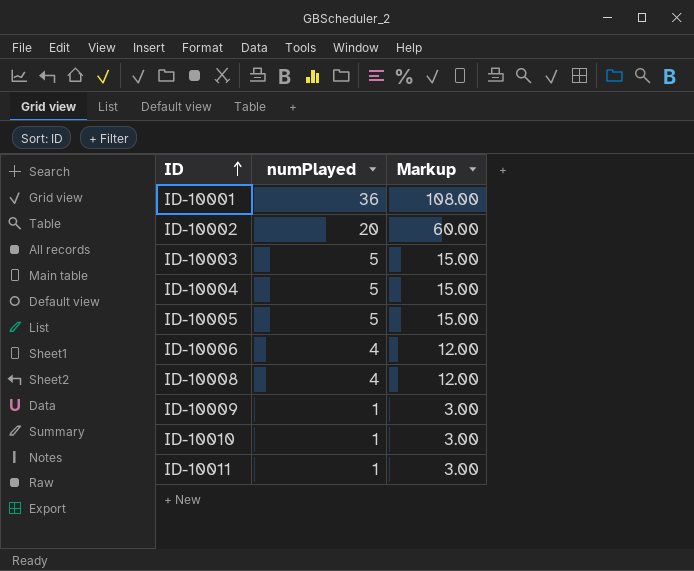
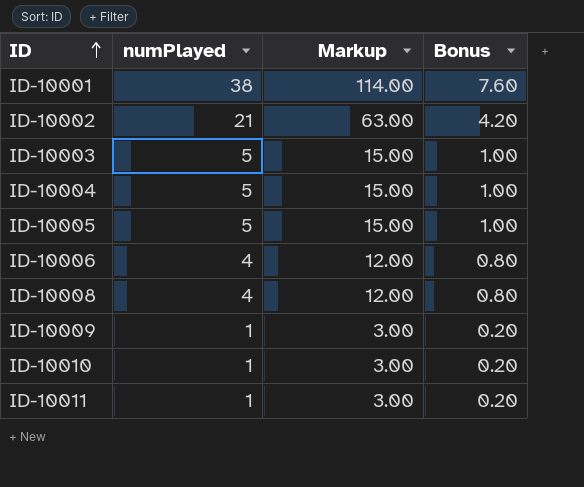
column Bonus | formula: none -> [numPlayed] * 0.2
ID-10001 | numPlayed: 36 -> 38
ID-10001 | Markup: 108.00 -> 114.00
ID-10002 | numPlayed: 20 -> 21
ID-10002 | Markup: 60.00 -> 63.00

